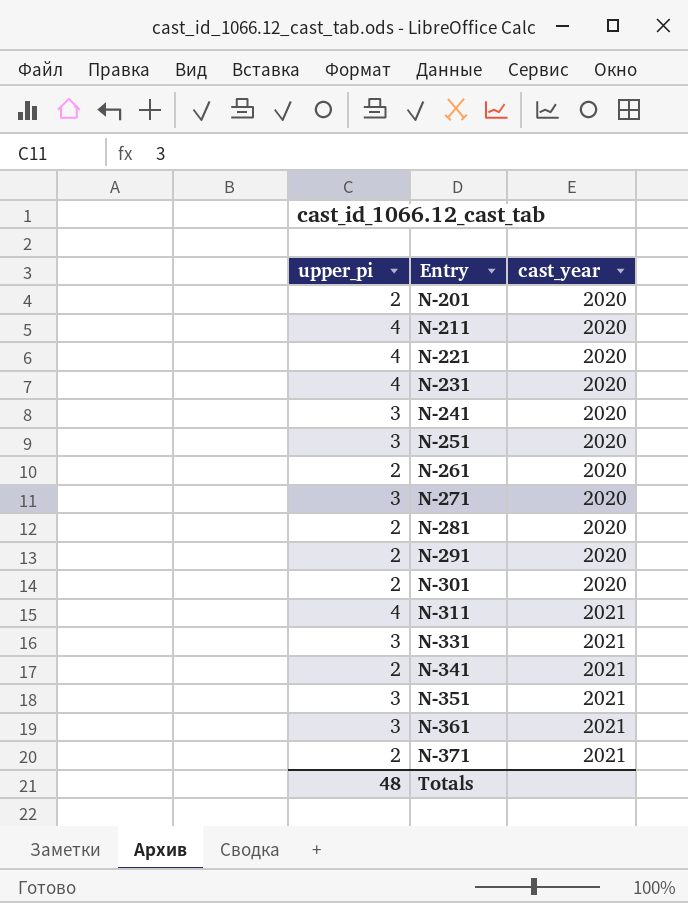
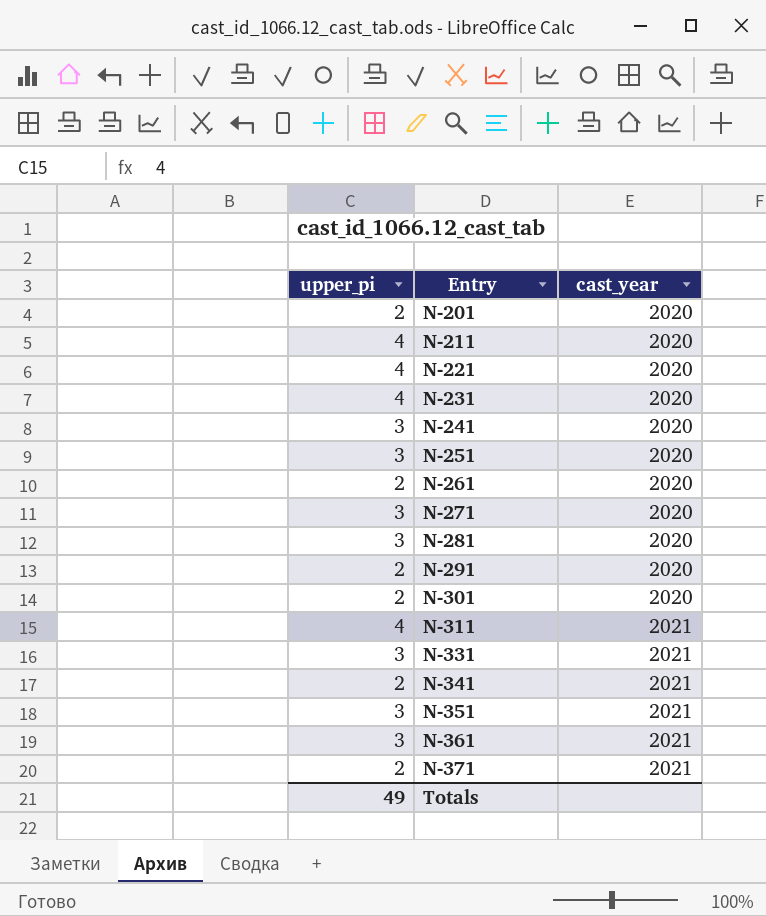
N-281 | upper_pi: 2 -> 3
Totals | upper_pi: 48 -> 49

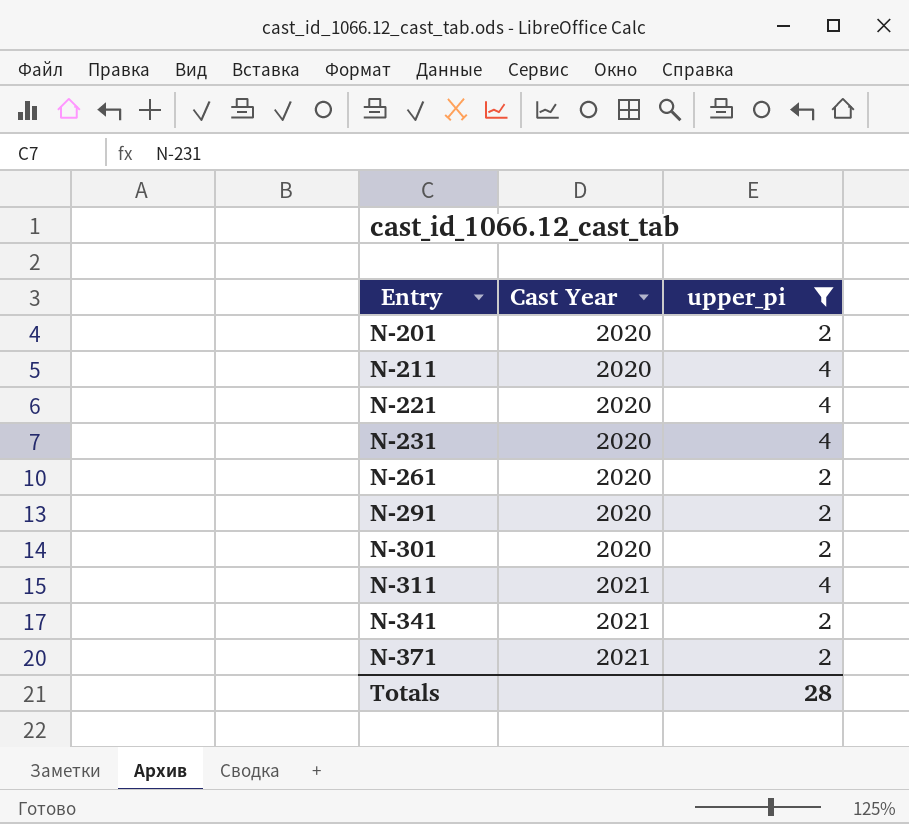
filter: none -> upper_pi != 3
column name: cast_year -> Cast Year
column upper_pi | position: 1 -> 3
Totals | upper_pi: 49 -> 28

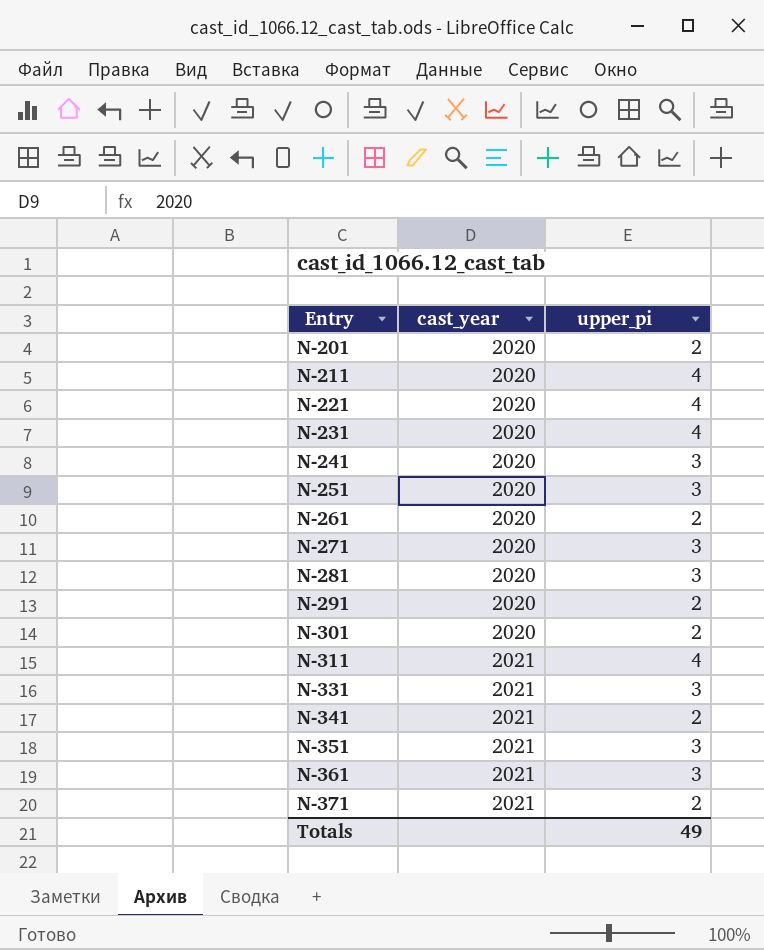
filter: upper_pi != 3 -> none
column name: Cast Year -> cast_year
Totals | upper_pi: 28 -> 49

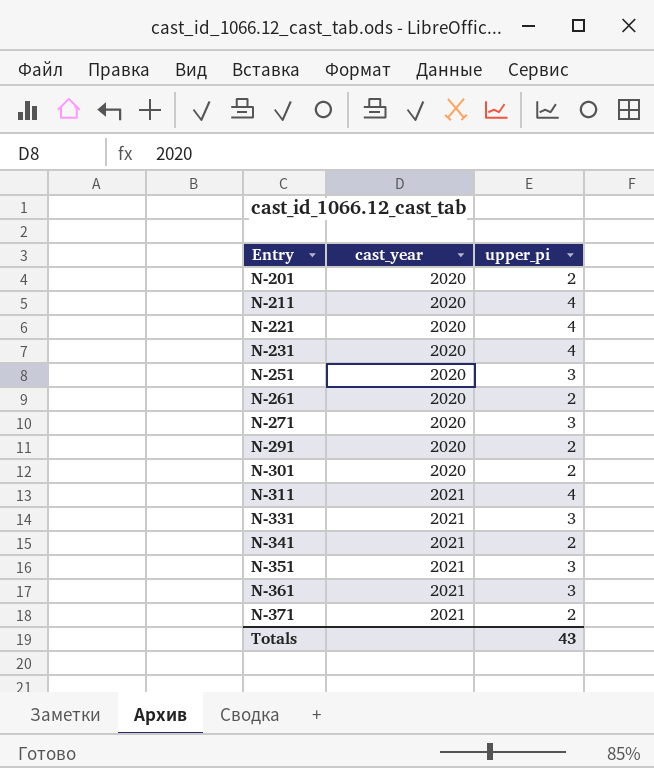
row N-241: 2020 | 3 -> none
row N-281: 2020 | 3 -> none
Totals | upper_pi: 49 -> 43

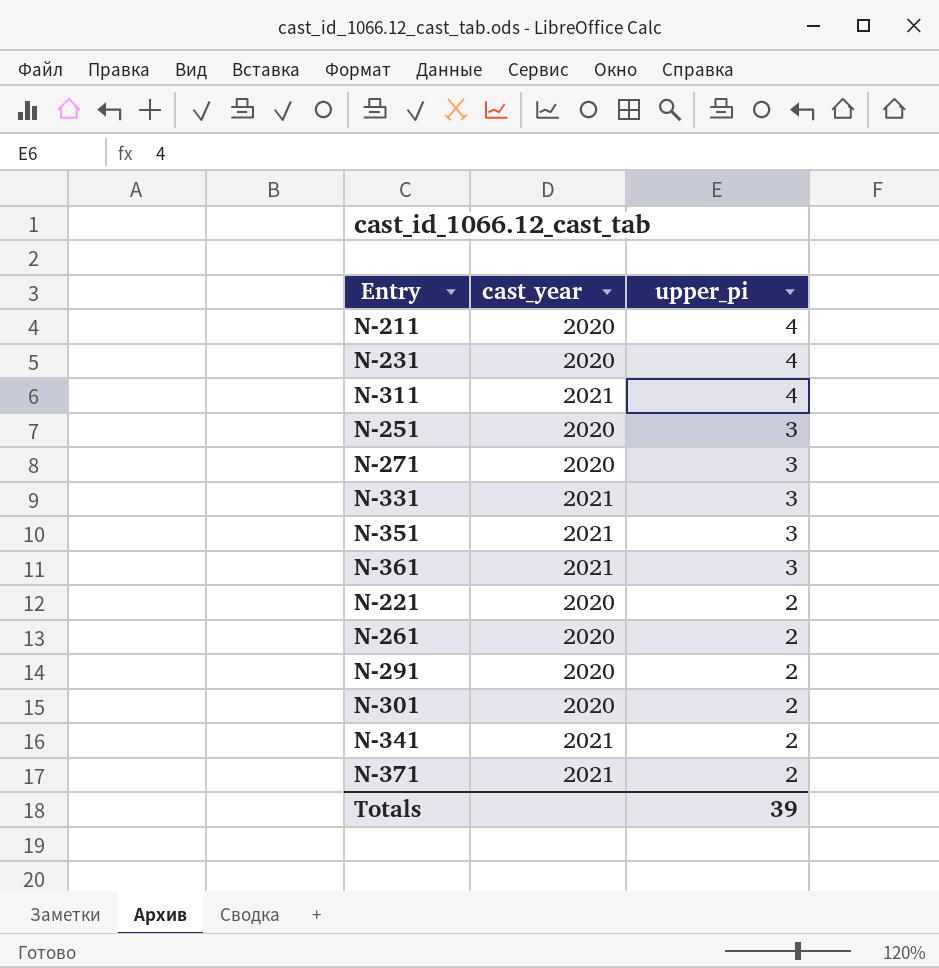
row order: Entry ascending -> upper_pi descending
row N-201: 2020 | 2 -> none
N-221 | upper_pi: 4 -> 2
Totals | upper_pi: 43 -> 39

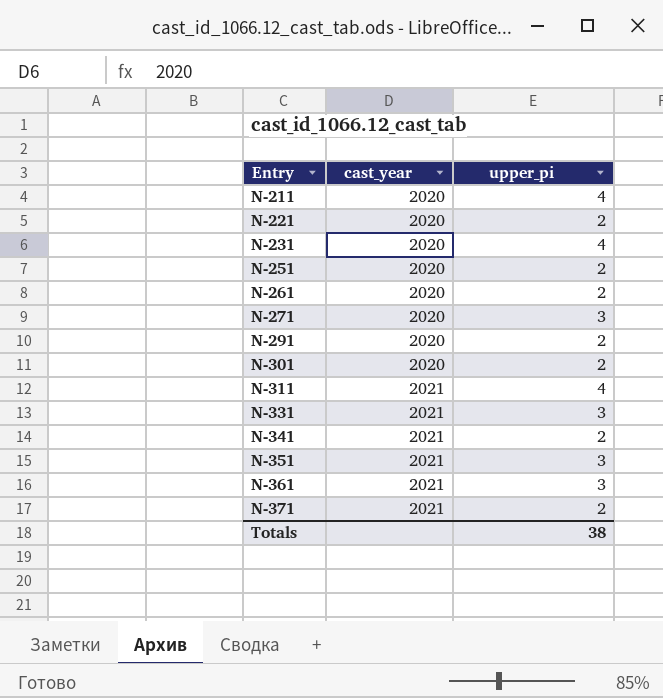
row order: upper_pi descending -> Entry ascending
N-251 | upper_pi: 3 -> 2
Totals | upper_pi: 39 -> 38

